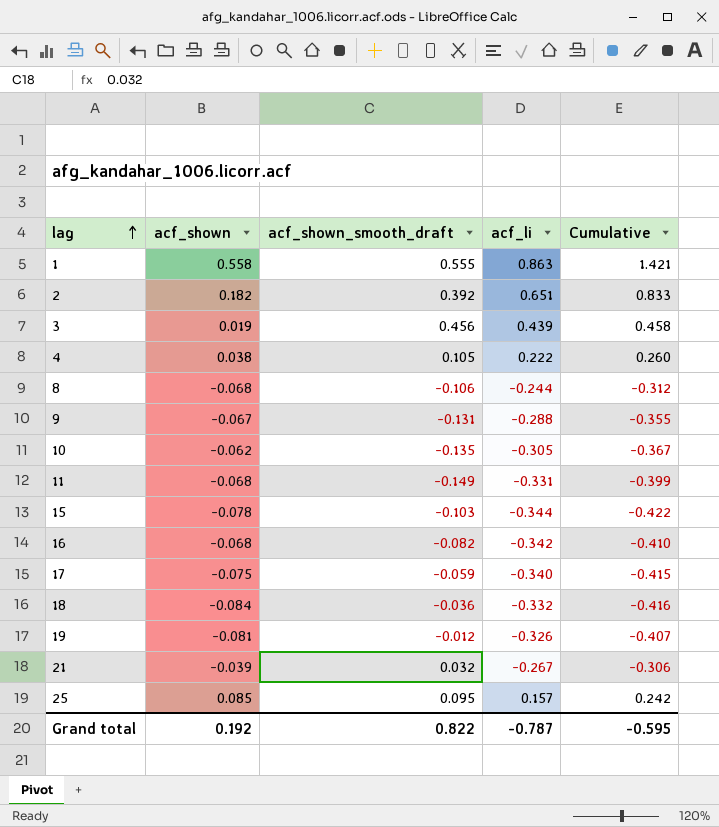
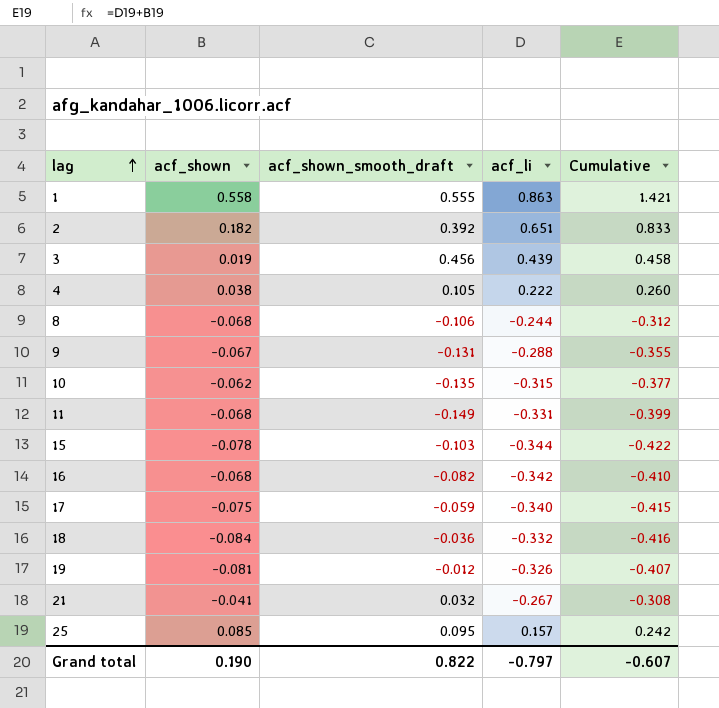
10 | acf_li: -0.305 -> -0.315
10 | Cumulative: -0.367 -> -0.377
21 | acf_shown: -0.039 -> -0.041
21 | Cumulative: -0.306 -> -0.308
Grand total | acf_shown: 0.192 -> 0.190
Grand total | acf_li: -0.787 -> -0.797
Grand total | Cumulative: -0.595 -> -0.607

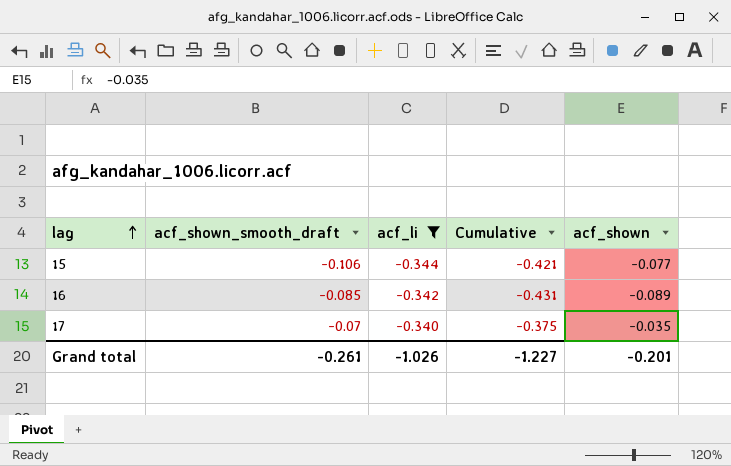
filter: none -> acf_li <= -0.340
column acf_shown | position: 2 -> 5
15 | acf_shown_smooth_draft: -0.103 -> -0.106
15 | Cumulative: -0.422 -> -0.421
15 | acf_shown: -0.078 -> -0.077
16 | acf_shown_smooth_draft: -0.082 -> -0.085
16 | Cumulative: -0.410 -> -0.431
16 | acf_shown: -0.068 -> -0.089
17 | acf_shown_smooth_draft: -0.059 -> -0.07
17 | Cumulative: -0.415 -> -0.375
17 | acf_shown: -0.075 -> -0.035
Grand total | acf_shown_smooth_draft: 0.822 -> -0.261
Grand total | acf_li: -0.797 -> -1.026
Grand total | Cumulative: -0.607 -> -1.227
Grand total | acf_shown: 0.190 -> -0.201

